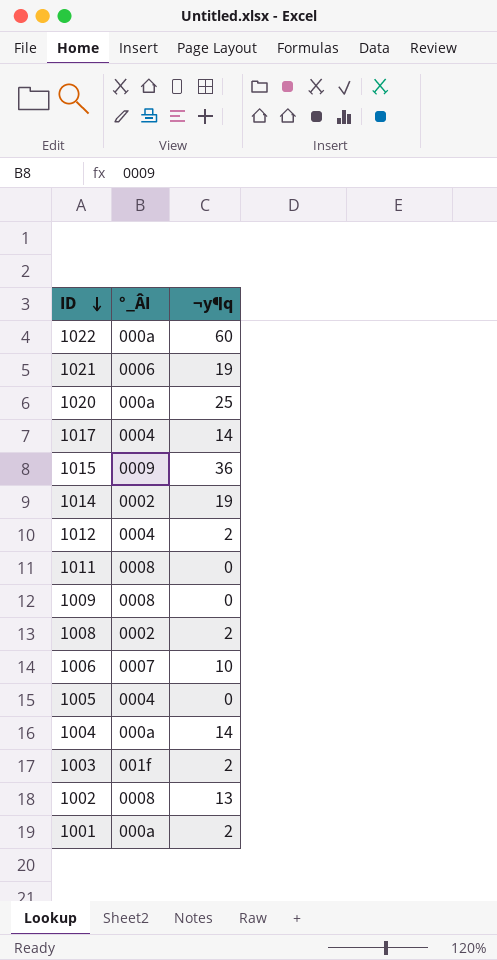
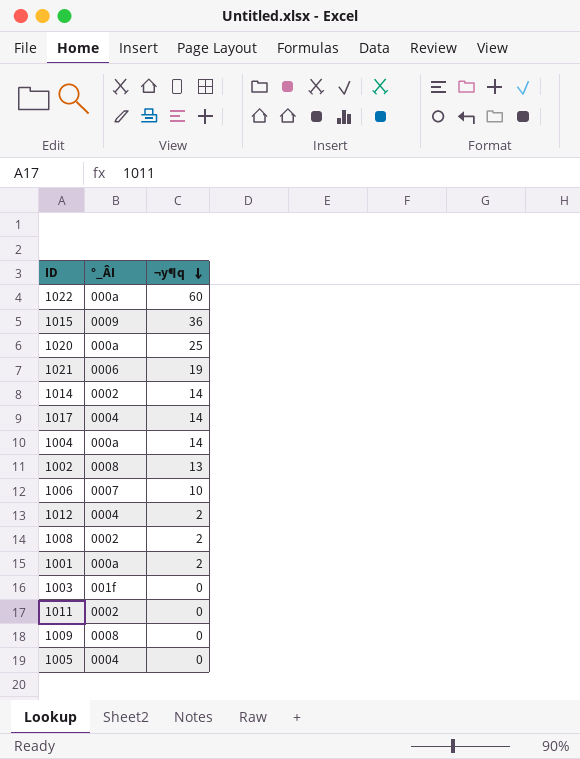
row order: ID descending -> ¬y¶q descending
1014 | ¬y¶q: 19 -> 14
1003 | ¬y¶q: 2 -> 0
1011 | °_ÂI: 0008 -> 0002

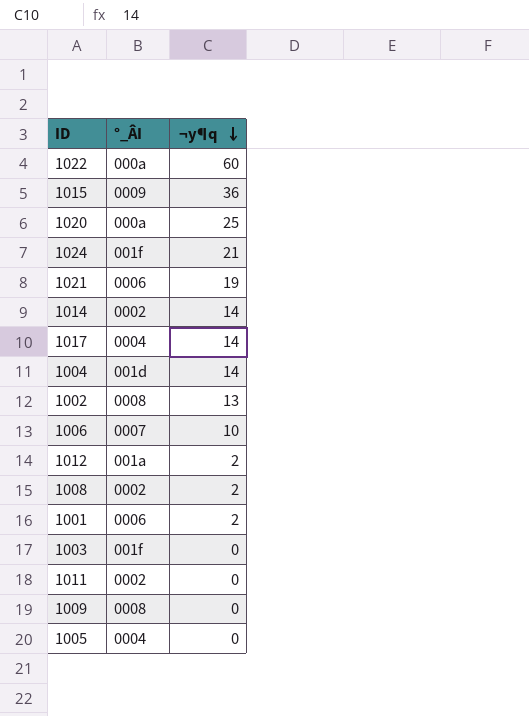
row 1024: none -> 001f | 21
1004 | °_ÂI: 000a -> 001d
1012 | °_ÂI: 0004 -> 001a
1001 | °_ÂI: 000a -> 0006

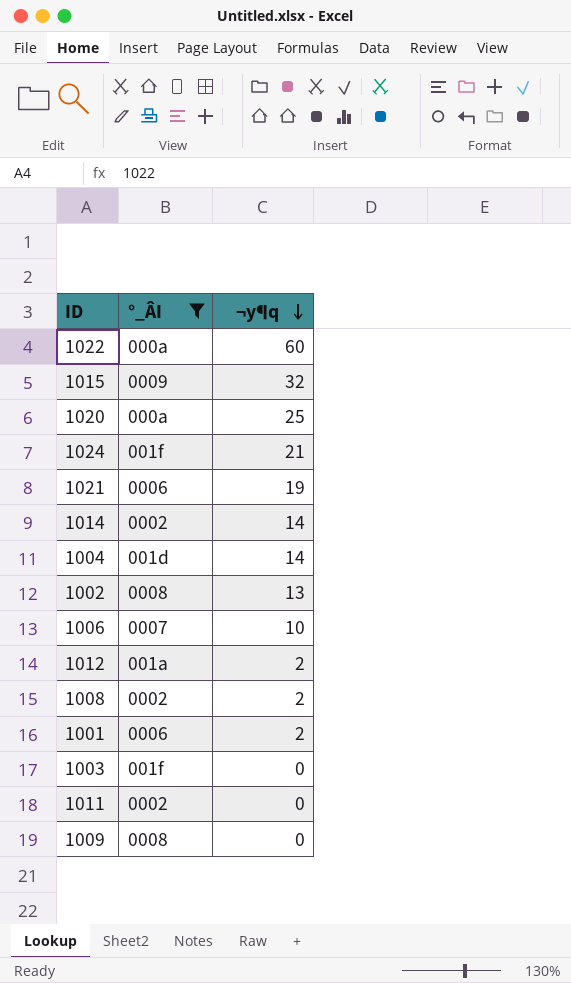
filter: none -> °_ÂI != 0004
1015 | ¬y¶q: 36 -> 32

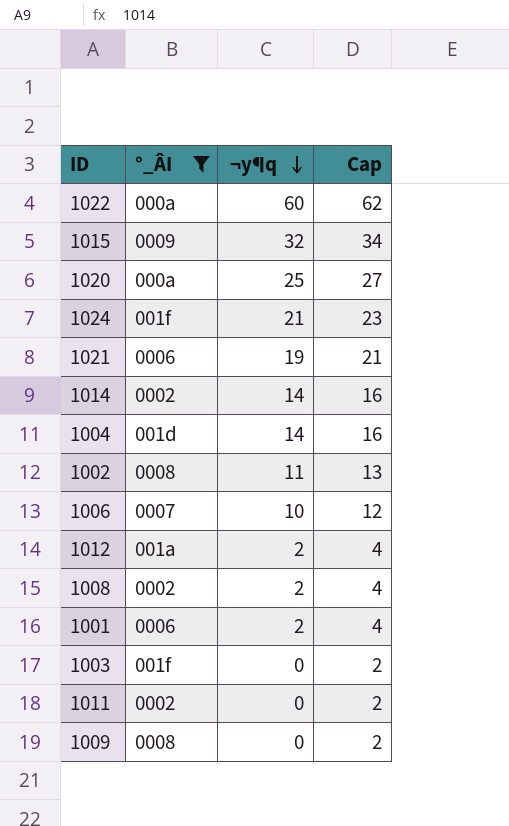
column Cap | formula: none -> [¬y¶q] + 2
1002 | ¬y¶q: 13 -> 11

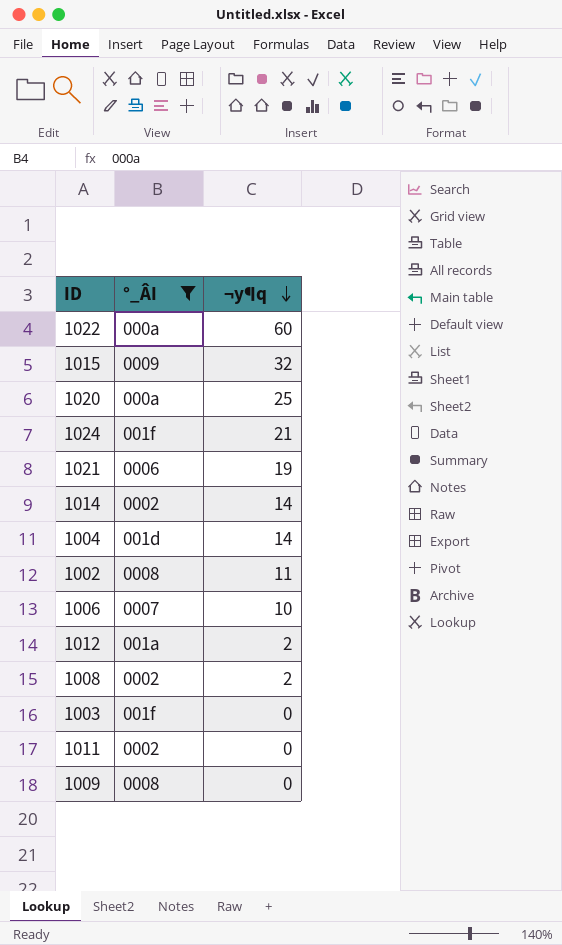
column Cap | formula: [¬y¶q] + 2 -> none
row 1001: 0006 | 2 | 4 -> none

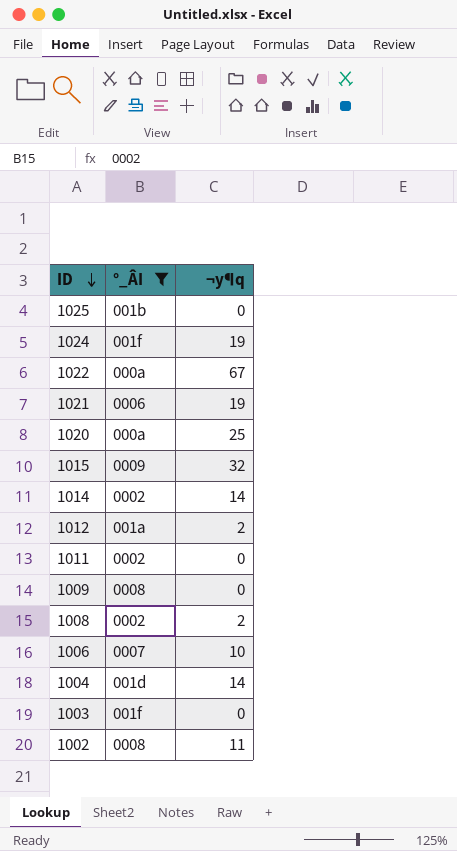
row order: ¬y¶q descending -> ID descending
row 1025: none -> 001b | 0
1024 | ¬y¶q: 21 -> 19
1022 | ¬y¶q: 60 -> 67

